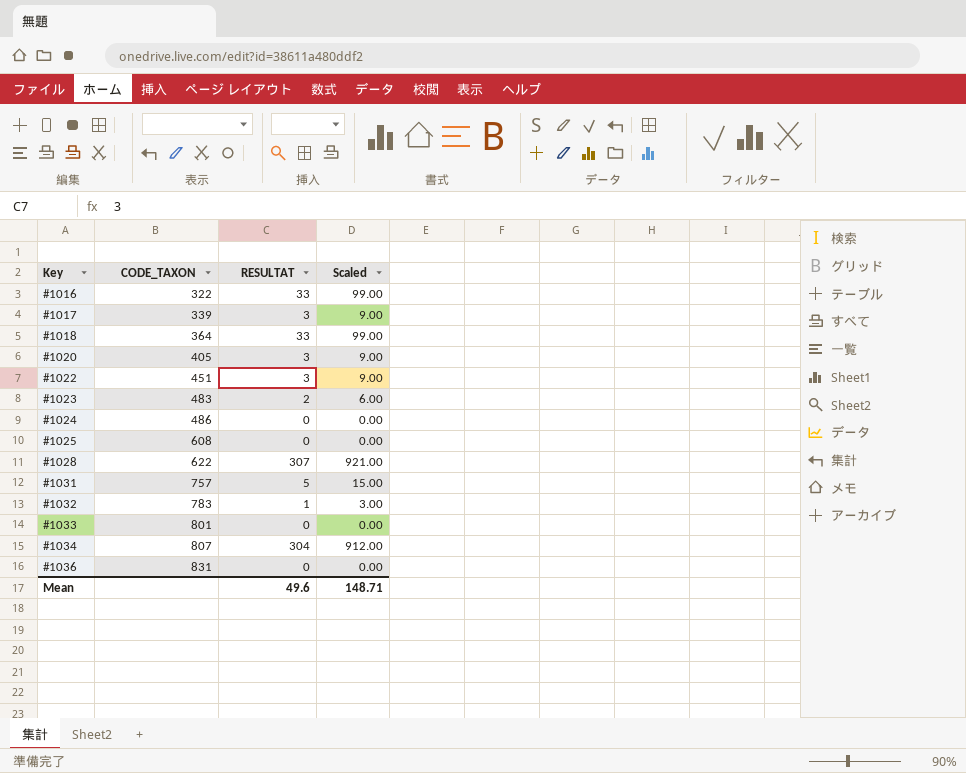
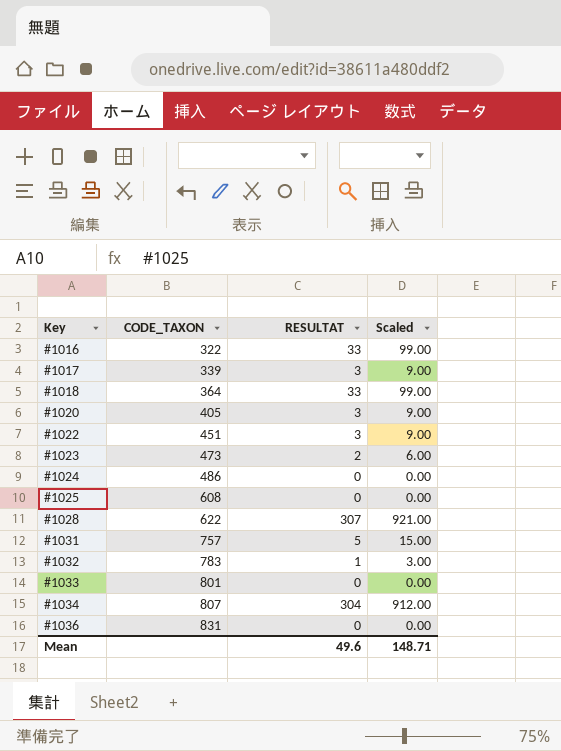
#1023 | CODE_TAXON: 483 -> 473

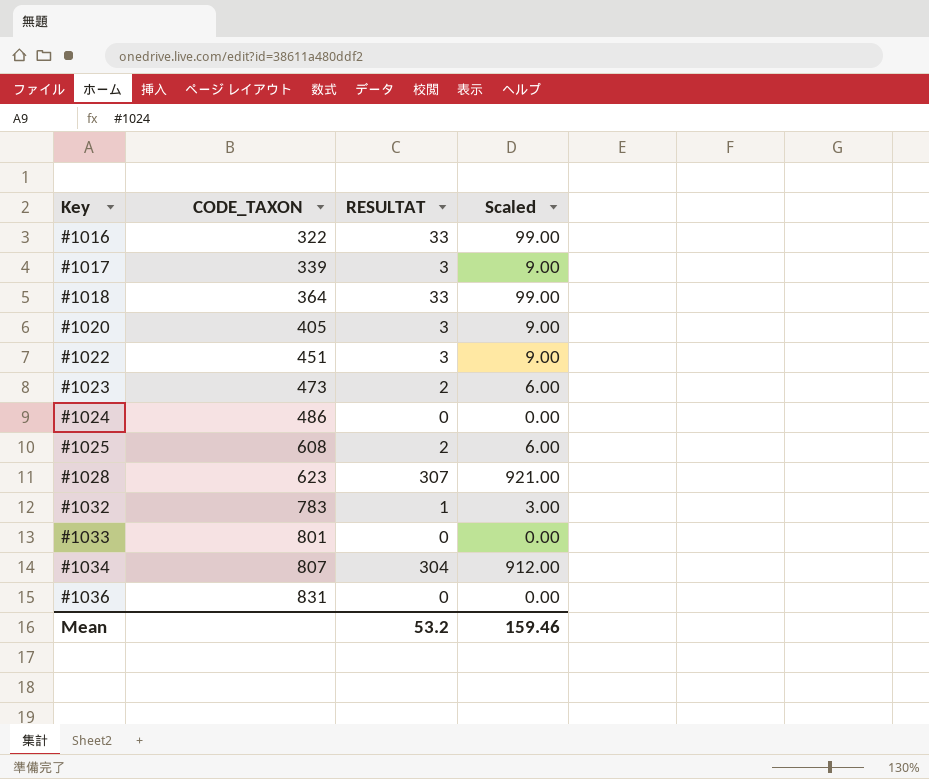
row #1031: 757 | 5 | 15.00 -> none
#1025 | RESULTAT: 0 -> 2
#1025 | Scaled: 0.00 -> 6.00
#1028 | CODE_TAXON: 622 -> 623
Mean | RESULTAT: 49.6 -> 53.2
Mean | Scaled: 148.71 -> 159.46

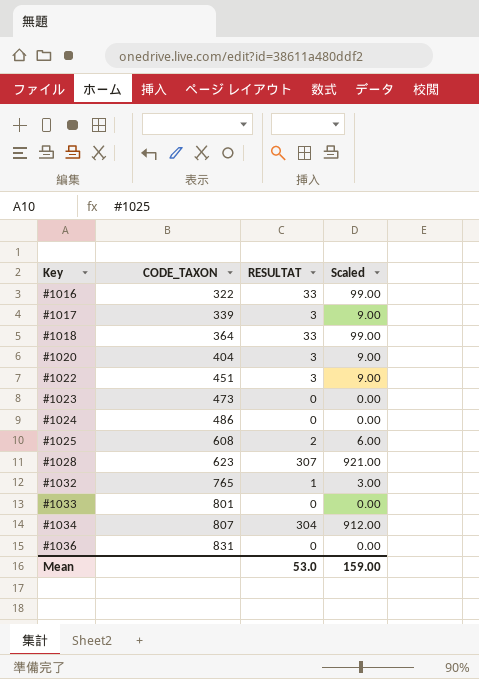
#1020 | CODE_TAXON: 405 -> 404
#1023 | RESULTAT: 2 -> 0
#1023 | Scaled: 6.00 -> 0.00
#1032 | CODE_TAXON: 783 -> 765
Mean | RESULTAT: 53.2 -> 53.0
Mean | Scaled: 159.46 -> 159.00

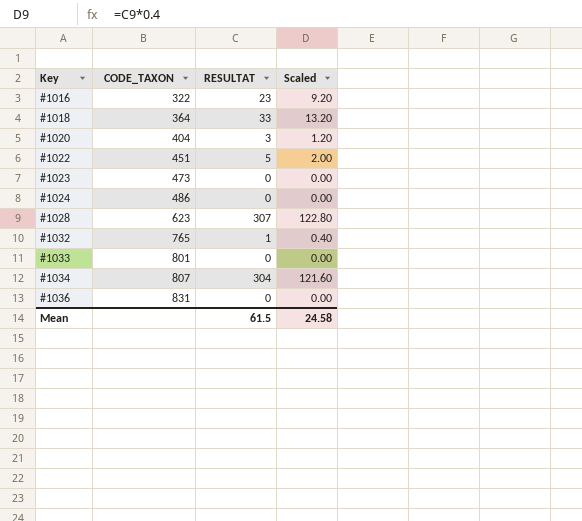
column Scaled | formula: [RESULTAT] * 3 -> [RESULTAT] * 0.4
row #1017: 339 | 3 | 9.00 -> none
row #1025: 608 | 2 | 6.00 -> none
#1016 | RESULTAT: 33 -> 23
#1022 | RESULTAT: 3 -> 5
Mean | RESULTAT: 53.0 -> 61.5
Mean | Scaled: 159.00 -> 24.58

